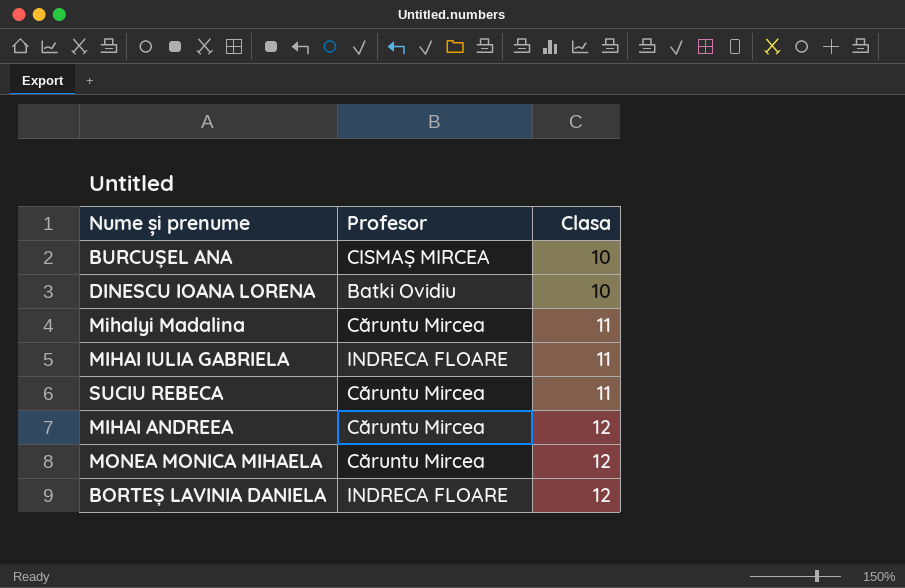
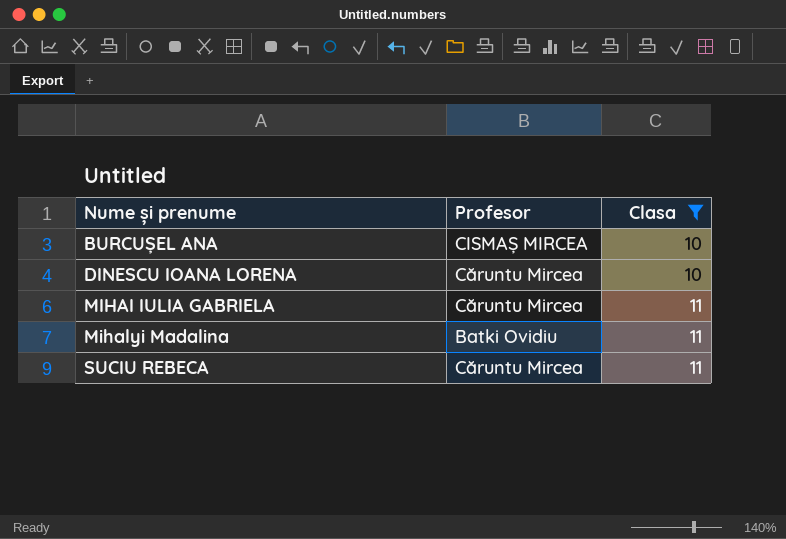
filter: none -> Clasa != 12
row order: Clasa ascending -> Nume și prenume ascending
DINESCU IOANA LORENA | Profesor: Batki Ovidiu -> Căruntu Mircea
MIHAI IULIA GABRIELA | Profesor: INDRECA FLOARE -> Căruntu Mircea
Mihalyi Madalina | Profesor: Căruntu Mircea -> Batki Ovidiu

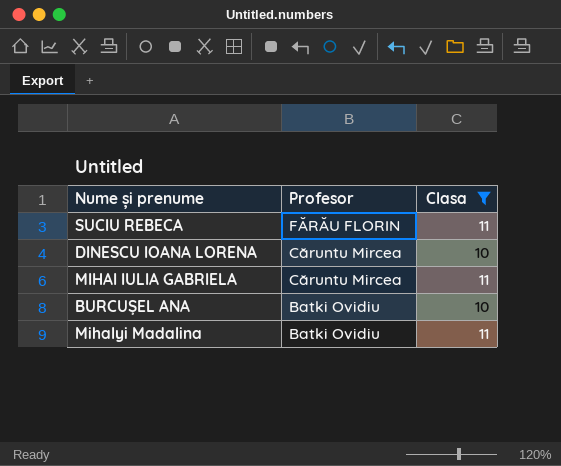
row order: Nume și prenume ascending -> Profesor descending
SUCIU REBECA | Profesor: Căruntu Mircea -> FĂRĂU FLORIN
BURCUȘEL ANA | Profesor: CISMAȘ MIRCEA -> Batki Ovidiu

